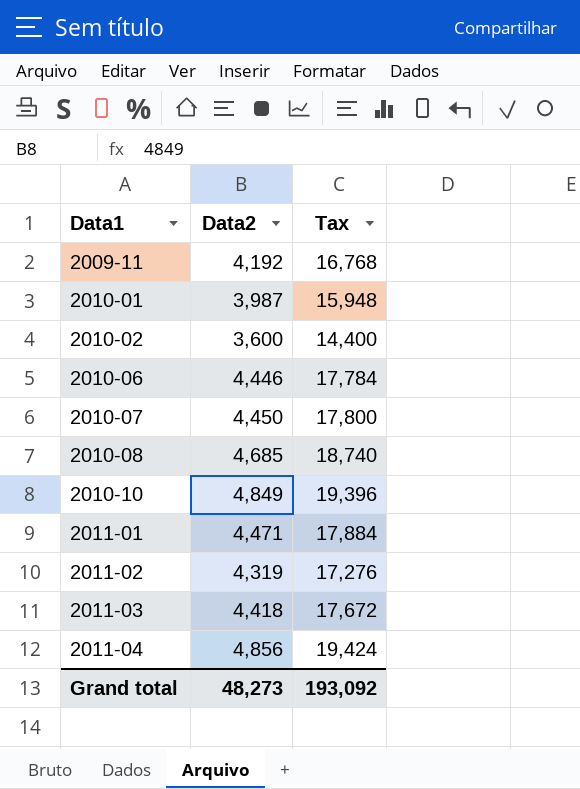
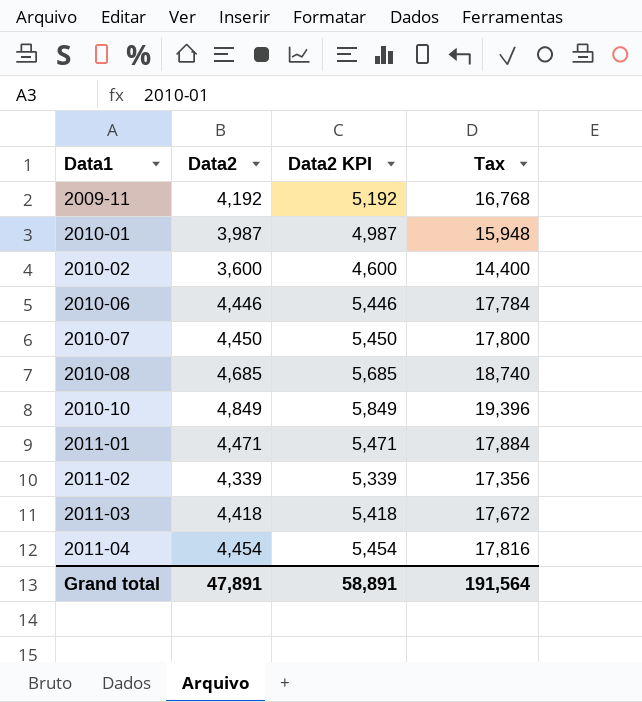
column Data2 KPI | formula: none -> [Data2] + 1000
2011-02 | Data2: 4,319 -> 4,339
2011-02 | Tax: 17,276 -> 17,356
2011-04 | Data2: 4,856 -> 4,454
2011-04 | Tax: 19,424 -> 17,816
Grand total | Data2: 48,273 -> 47,891
Grand total | Tax: 193,092 -> 191,564

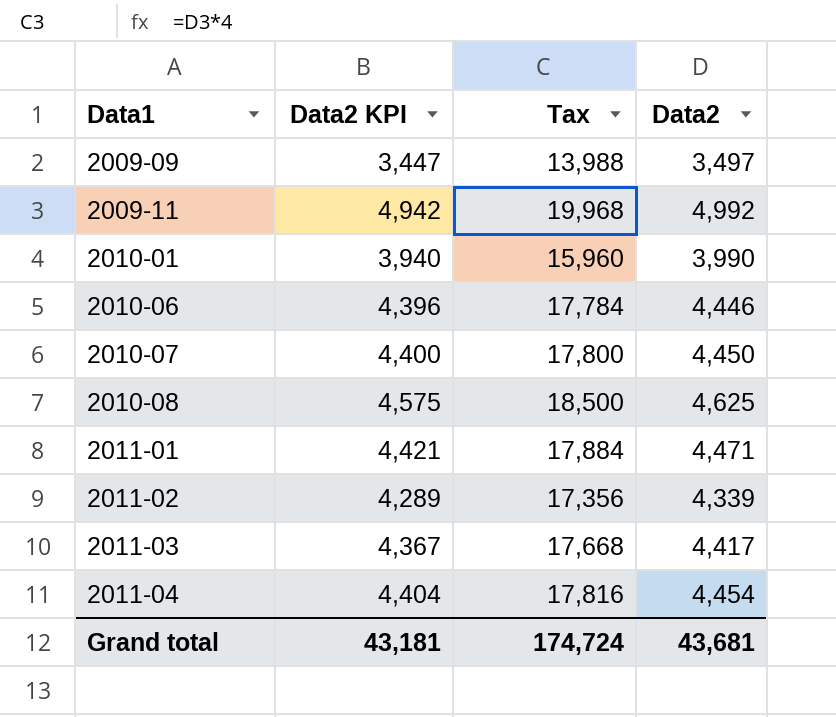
column Data2 KPI | formula: [Data2] + 1000 -> [Data2] - 50
column Data2 | position: 2 -> 4
row 2010-02: 3,600 | 4,600 | 14,400 -> none
row 2010-10: 4,849 | 5,849 | 19,396 -> none
row 2009-09: none -> 3,447 | 13,988 | 3,497
2009-11 | Tax: 16,768 -> 19,968
2009-11 | Data2: 4,192 -> 4,992
2010-01 | Tax: 15,948 -> 15,960
2010-01 | Data2: 3,987 -> 3,990
2010-08 | Tax: 18,740 -> 18,500
2010-08 | Data2: 4,685 -> 4,625
2011-03 | Tax: 17,672 -> 17,668
2011-03 | Data2: 4,418 -> 4,417
Grand total | Data2 KPI: 58,891 -> 43,181
Grand total | Tax: 191,564 -> 174,724
Grand total | Data2: 47,891 -> 43,681

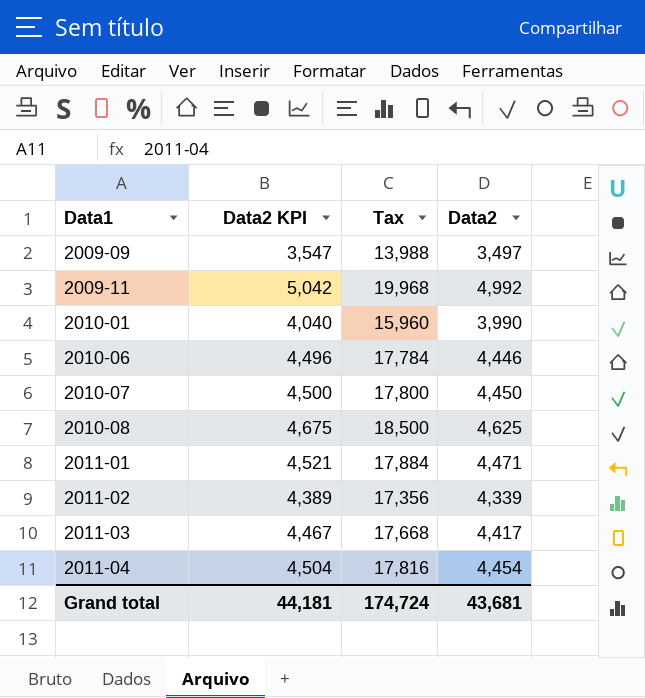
column Data2 KPI | formula: [Data2] - 50 -> [Data2] + 50
Grand total | Data2 KPI: 43,181 -> 44,181

